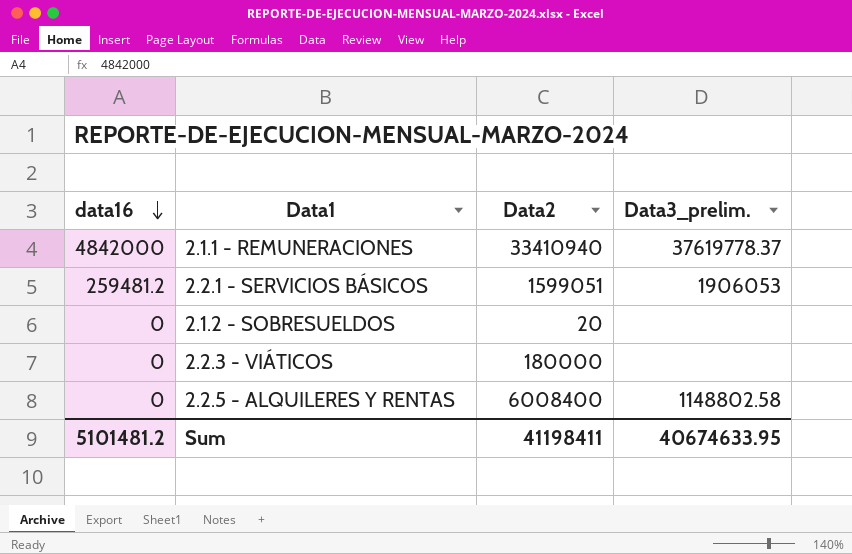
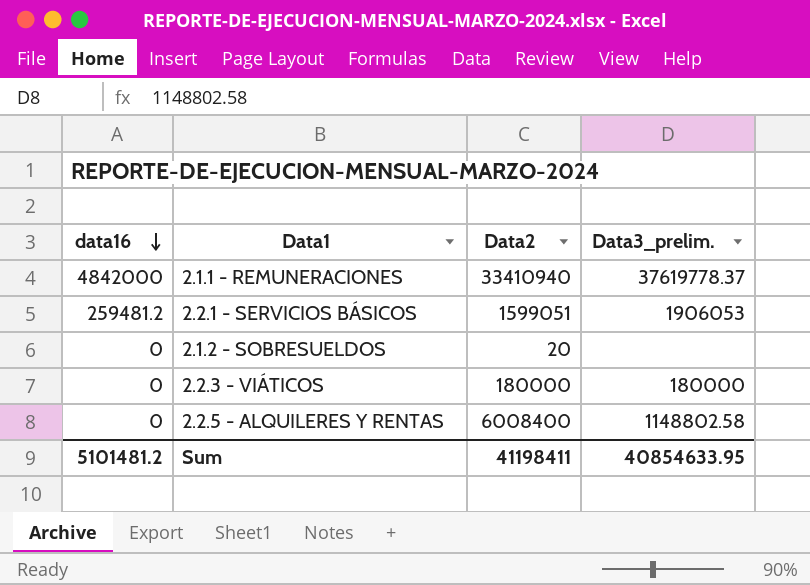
2.2.3 - VIÁTICOS | Data3_prelim.: none -> 180000
Sum | Data3_prelim.: 40674633.95 -> 40854633.95

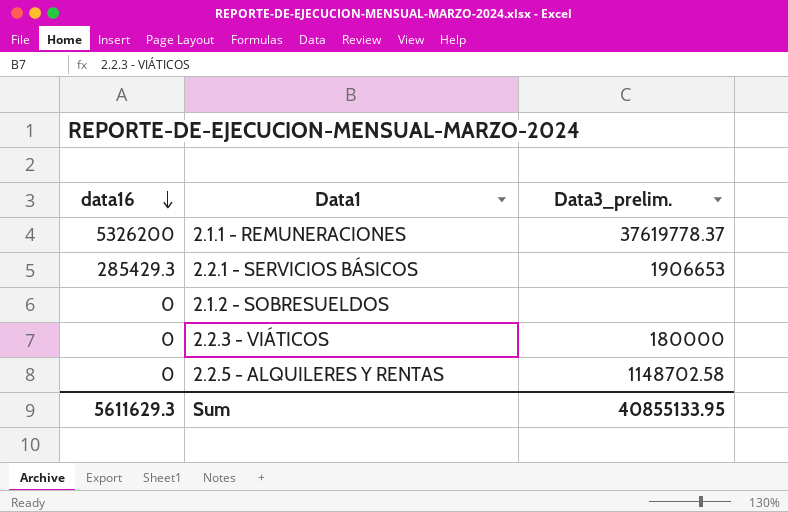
column Data2 | position: 3 -> none
2.1.1 - REMUNERACIONES | data16: 4842000 -> 5326200
2.2.1 - SERVICIOS BÁSICOS | data16: 259481.2 -> 285429.3
2.2.1 - SERVICIOS BÁSICOS | Data3_prelim.: 1906053 -> 1906653
2.2.5 - ALQUILERES Y RENTAS | Data3_prelim.: 1148802.58 -> 1148702.58
Sum | data16: 5101481.2 -> 5611629.3
Sum | Data3_prelim.: 40854633.95 -> 40855133.95

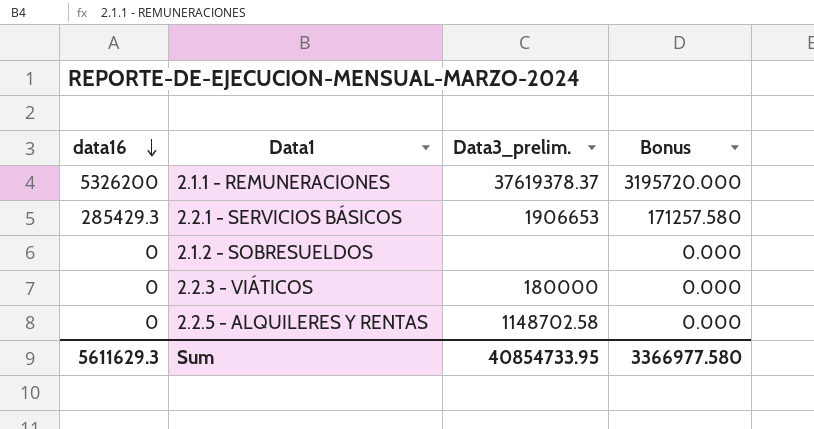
column Bonus | formula: none -> [data16] * 0.6
2.1.1 - REMUNERACIONES | Data3_prelim.: 37619778.37 -> 37619378.37
Sum | Data3_prelim.: 40855133.95 -> 40854733.95

